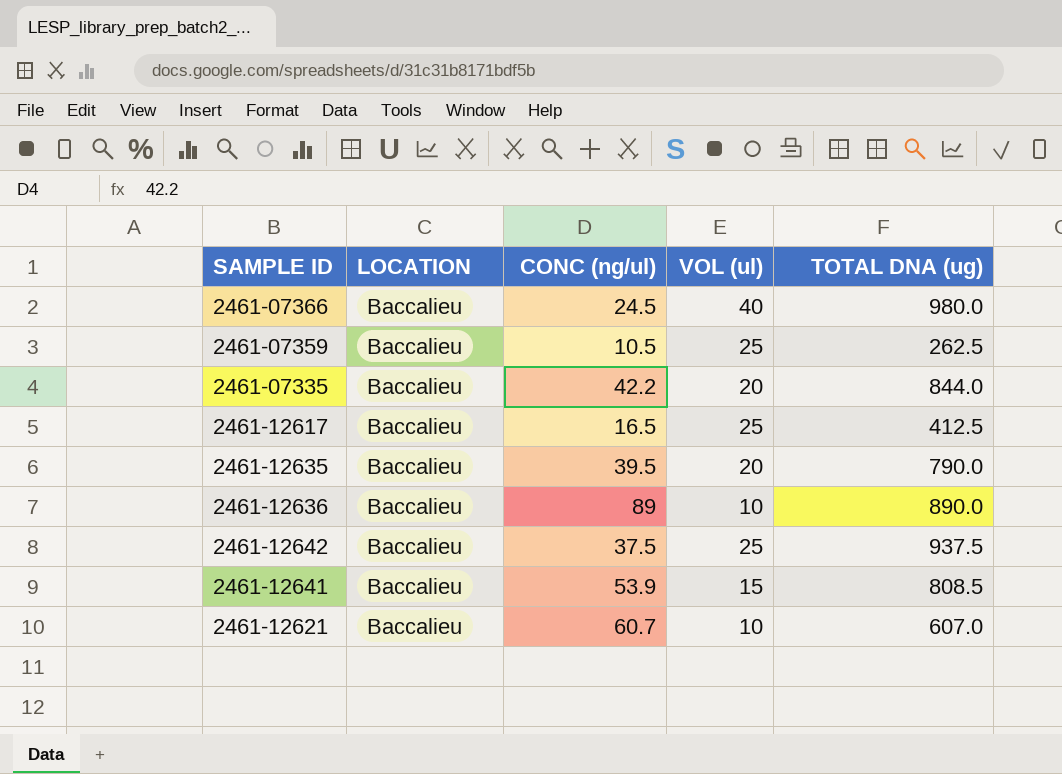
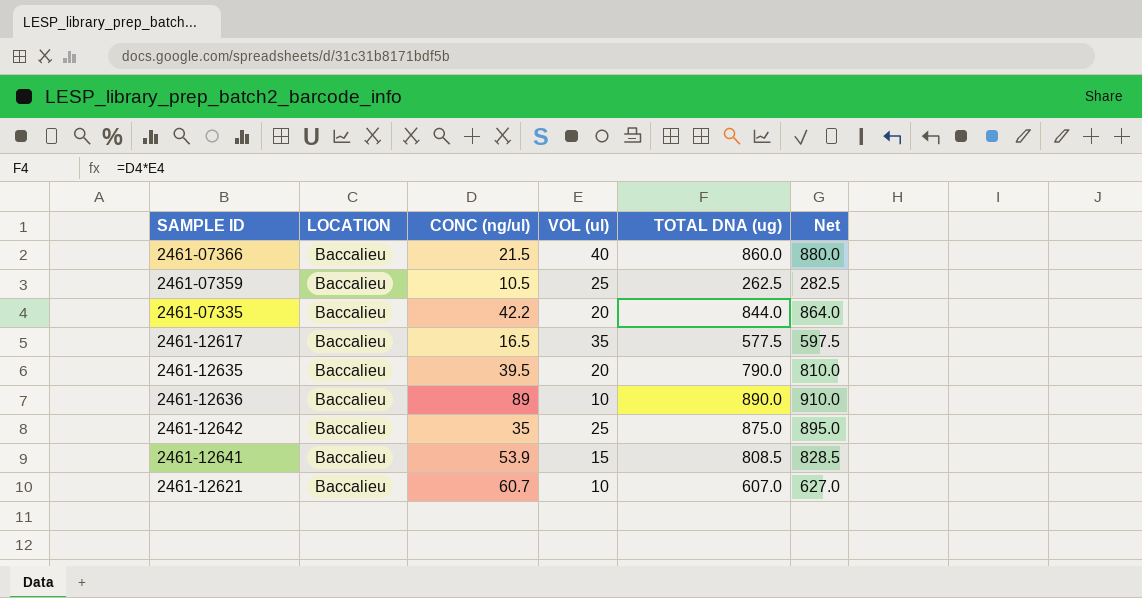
column Net | formula: none -> [TOTAL DNA (ug)] + 20
2461-07366 | CONC (ng/ul): 24.5 -> 21.5
2461-07366 | TOTAL DNA (ug): 980.0 -> 860.0
2461-12617 | VOL (ul): 25 -> 35
2461-12617 | TOTAL DNA (ug): 412.5 -> 577.5
2461-12642 | CONC (ng/ul): 37.5 -> 35
2461-12642 | TOTAL DNA (ug): 937.5 -> 875.0

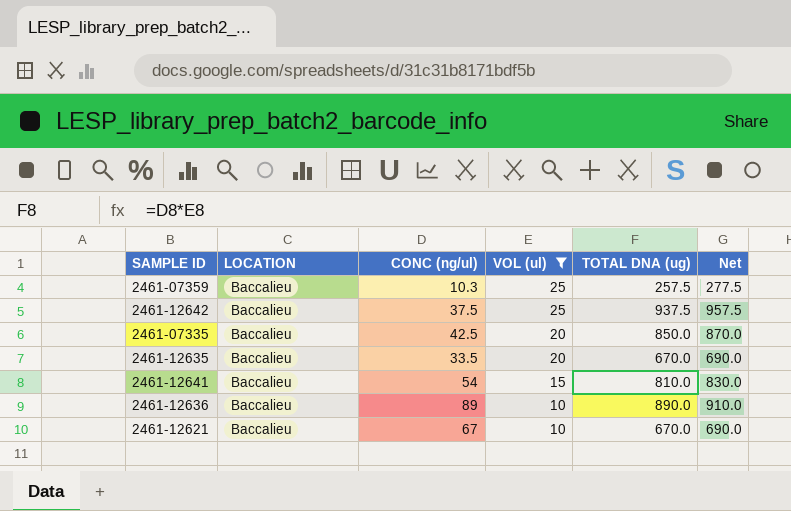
filter: none -> VOL (ul) <= 25
row order: none -> VOL (ul) descending
2461-07359 | CONC (ng/ul): 10.5 -> 10.3
2461-07359 | TOTAL DNA (ug): 262.5 -> 257.5
2461-07359 | Net: 282.5 -> 277.5
2461-12642 | CONC (ng/ul): 35 -> 37.5
2461-12642 | TOTAL DNA (ug): 875.0 -> 937.5
2461-12642 | Net: 895.0 -> 957.5
2461-07335 | CONC (ng/ul): 42.2 -> 42.5
2461-07335 | TOTAL DNA (ug): 844.0 -> 850.0
2461-07335 | Net: 864.0 -> 870.0
2461-12635 | CONC (ng/ul): 39.5 -> 33.5
2461-12635 | TOTAL DNA (ug): 790.0 -> 670.0
2461-12635 | Net: 810.0 -> 690.0
2461-12641 | CONC (ng/ul): 53.9 -> 54
2461-12641 | TOTAL DNA (ug): 808.5 -> 810.0
2461-12641 | Net: 828.5 -> 830.0
2461-12621 | CONC (ng/ul): 60.7 -> 67
2461-12621 | TOTAL DNA (ug): 607.0 -> 670.0
2461-12621 | Net: 627.0 -> 690.0

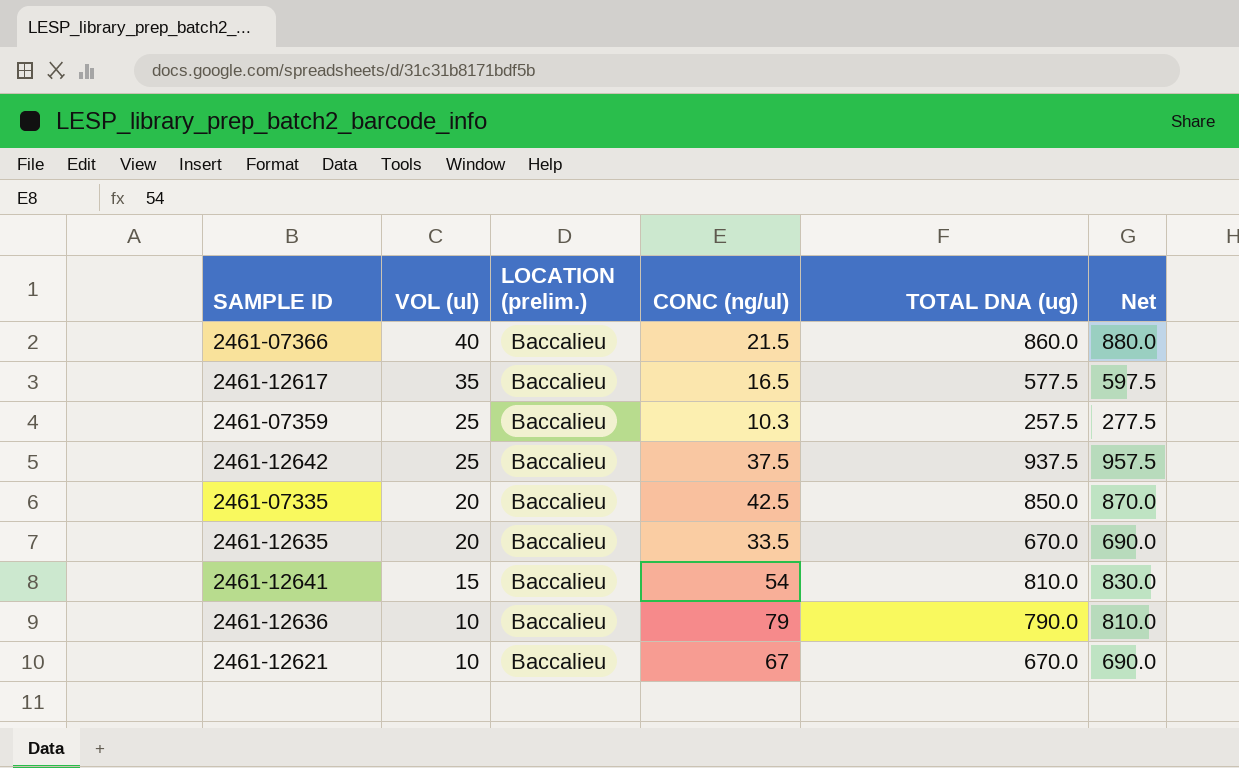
filter: VOL (ul) <= 25 -> none
column VOL (ul) | position: 4 -> 2
column name: LOCATION -> LOCATION (prelim.)
2461-12636 | CONC (ng/ul): 89 -> 79
2461-12636 | TOTAL DNA (ug): 890.0 -> 790.0
2461-12636 | Net: 910.0 -> 810.0

